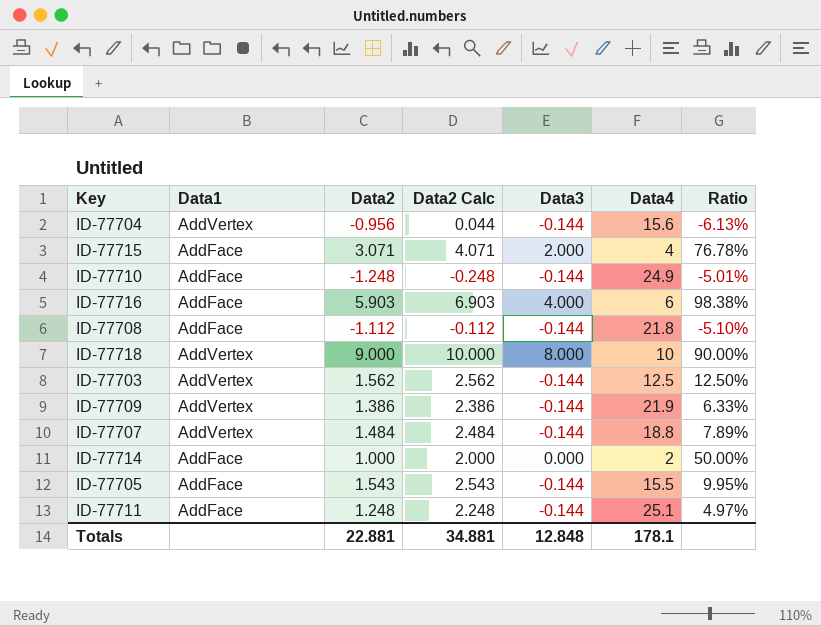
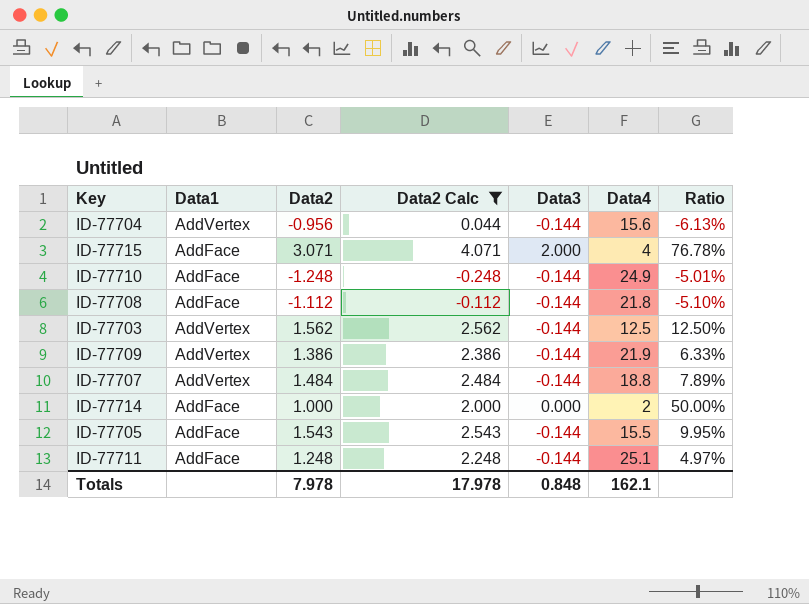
filter: none -> Data2 Calc <= 4.071
Totals | Data2: 22.881 -> 7.978
Totals | Data2 Calc: 34.881 -> 17.978
Totals | Data3: 12.848 -> 0.848
Totals | Data4: 178.1 -> 162.1

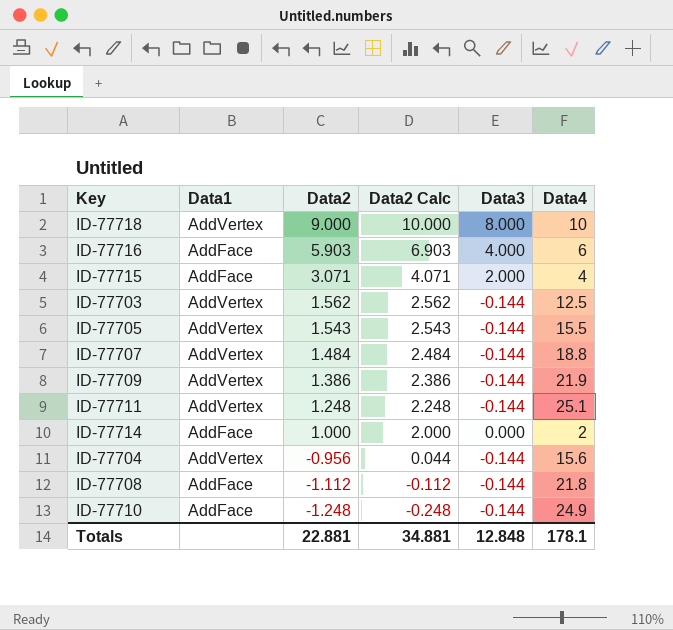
filter: Data2 Calc <= 4.071 -> none
row order: none -> Data2 descending
column Ratio | formula: [Data2] / [Data4] -> none
ID-77705 | Data1: AddFace -> AddVertex
ID-77711 | Data1: AddFace -> AddVertex
Totals | Data2: 7.978 -> 22.881
Totals | Data2 Calc: 17.978 -> 34.881
Totals | Data3: 0.848 -> 12.848
Totals | Data4: 162.1 -> 178.1

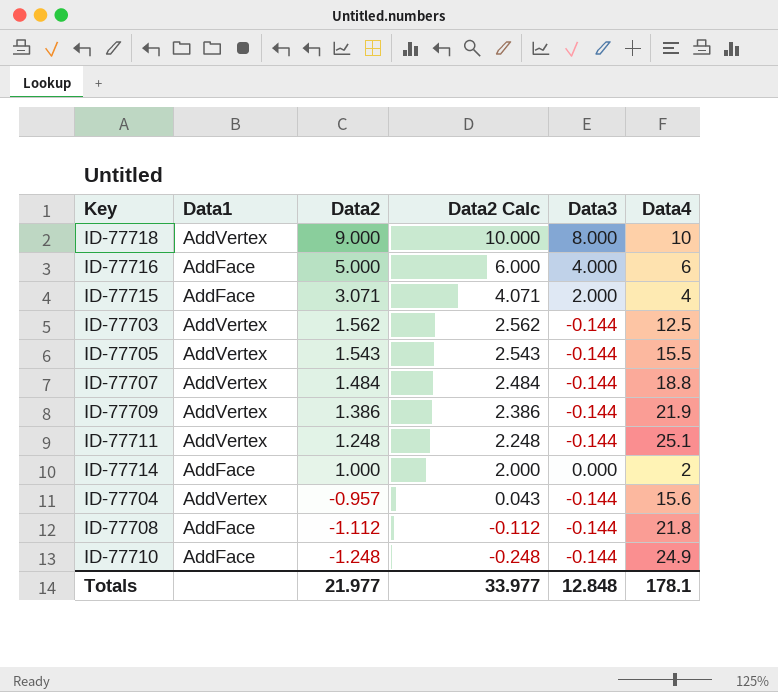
ID-77716 | Data2: 5.903 -> 5.000
ID-77716 | Data2 Calc: 6.903 -> 6.000
ID-77704 | Data2: -0.956 -> -0.957
ID-77704 | Data2 Calc: 0.044 -> 0.043
Totals | Data2: 22.881 -> 21.977
Totals | Data2 Calc: 34.881 -> 33.977

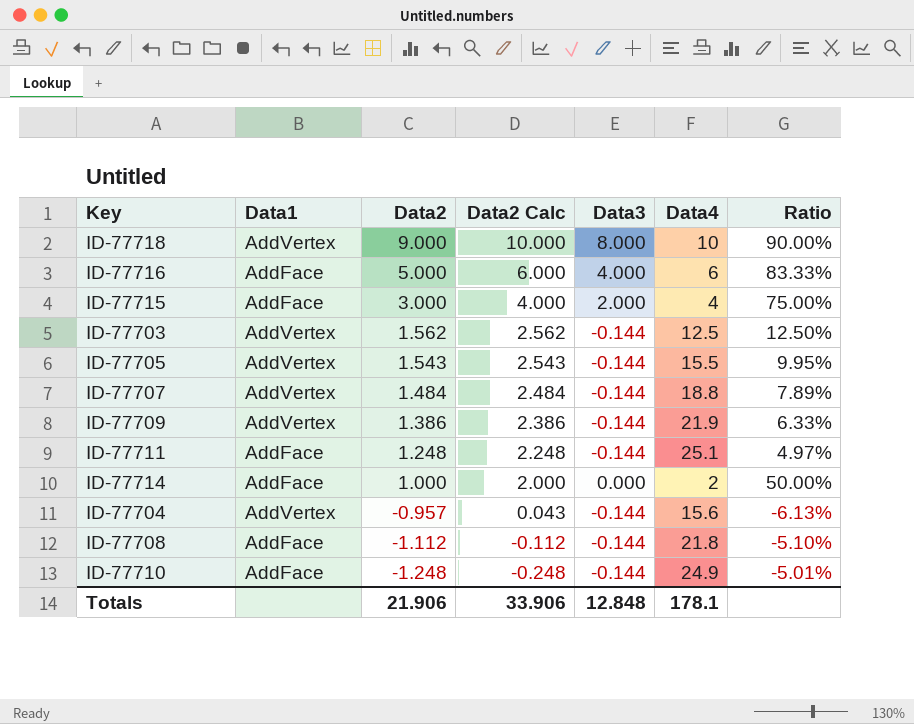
column Ratio | formula: none -> [Data2] / [Data4]
ID-77715 | Data2: 3.071 -> 3.000
ID-77715 | Data2 Calc: 4.071 -> 4.000
ID-77711 | Data1: AddVertex -> AddFace
Totals | Data2: 21.977 -> 21.906
Totals | Data2 Calc: 33.977 -> 33.906

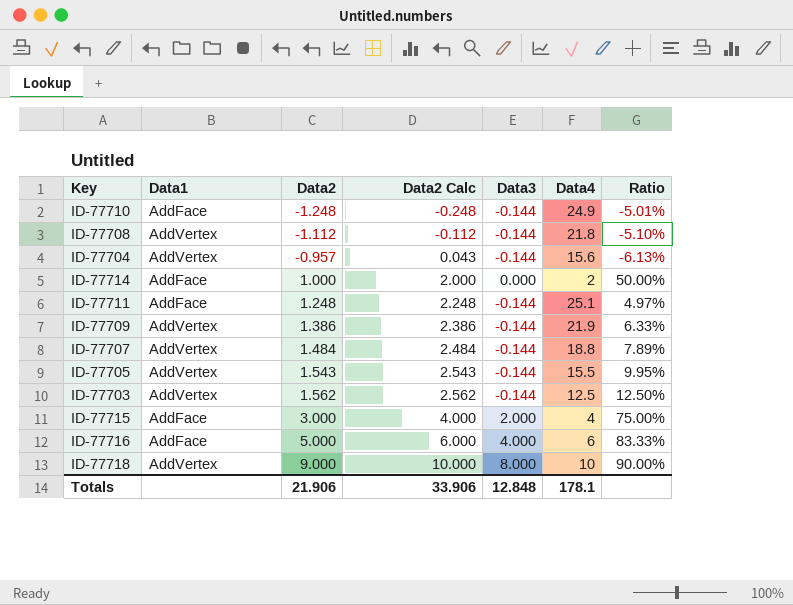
row order: Data2 descending -> Data2 ascending
ID-77708 | Data1: AddFace -> AddVertex

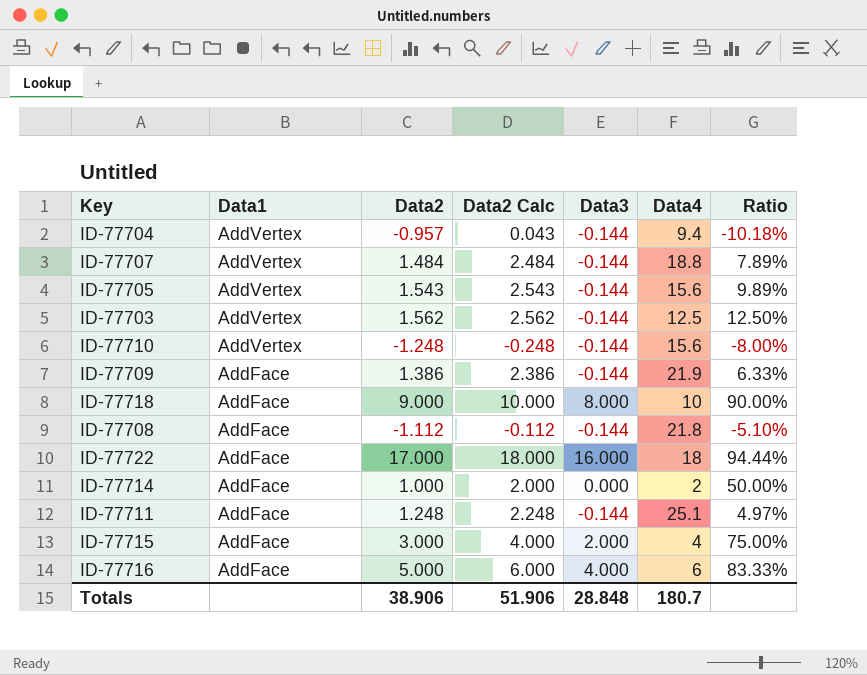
row order: Data2 ascending -> Data1 descending
ID-77704 | Data4: 15.6 -> 9.4
ID-77704 | Ratio: -6.13% -> -10.18%
ID-77705 | Data4: 15.5 -> 15.6
ID-77705 | Ratio: 9.95% -> 9.89%
ID-77710 | Data1: AddFace -> AddVertex
ID-77710 | Data4: 24.9 -> 15.6
ID-77710 | Ratio: -5.01% -> -8.00%
ID-77709 | Data1: AddVertex -> AddFace
ID-77718 | Data1: AddVertex -> AddFace
ID-77708 | Data1: AddVertex -> AddFace
row ID-77722: none -> AddFace | 17.000 | 18.000 | 16.000 | 18 | 94.44%
Totals | Data2: 21.906 -> 38.906
Totals | Data2 Calc: 33.906 -> 51.906
Totals | Data3: 12.848 -> 28.848
Totals | Data4: 178.1 -> 180.7

